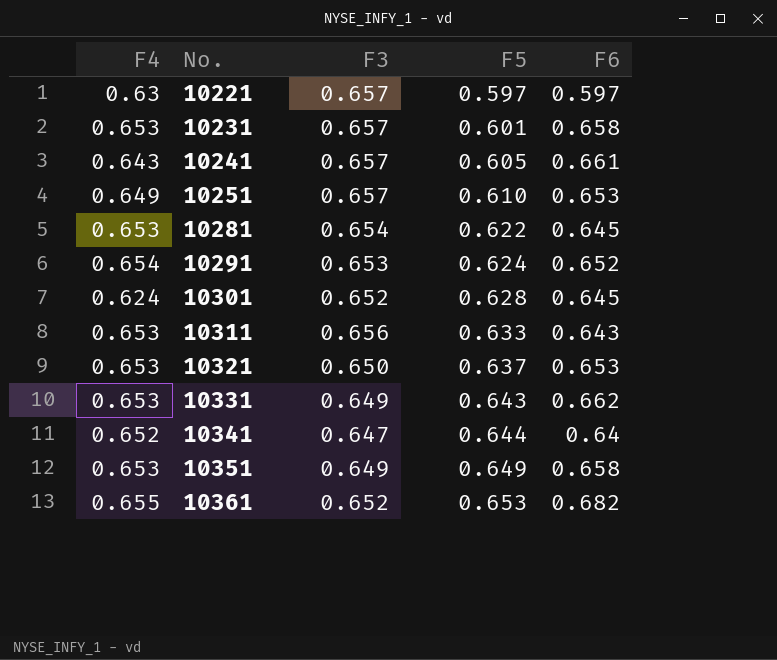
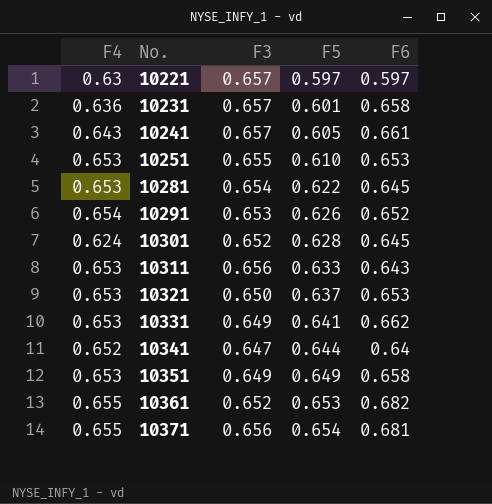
10231 | F4: 0.653 -> 0.636
10251 | F4: 0.649 -> 0.653
10251 | F3: 0.657 -> 0.655
10291 | F5: 0.624 -> 0.626
10331 | F5: 0.643 -> 0.641
row 10371: none -> 0.655 | 0.656 | 0.654 | 0.681

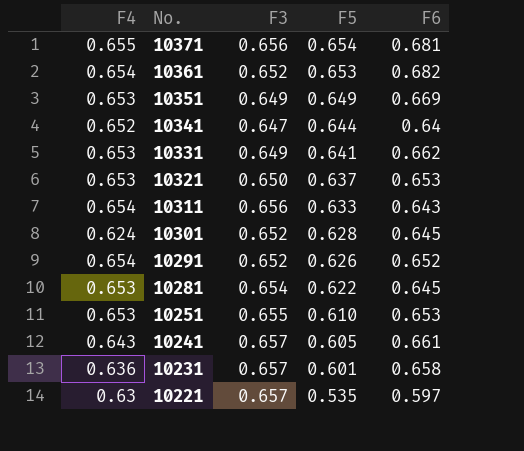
row order: No. ascending -> No. descending
10361 | F4: 0.655 -> 0.654
10351 | F6: 0.658 -> 0.669
10311 | F4: 0.653 -> 0.654
10291 | F3: 0.653 -> 0.652
10221 | F5: 0.597 -> 0.535

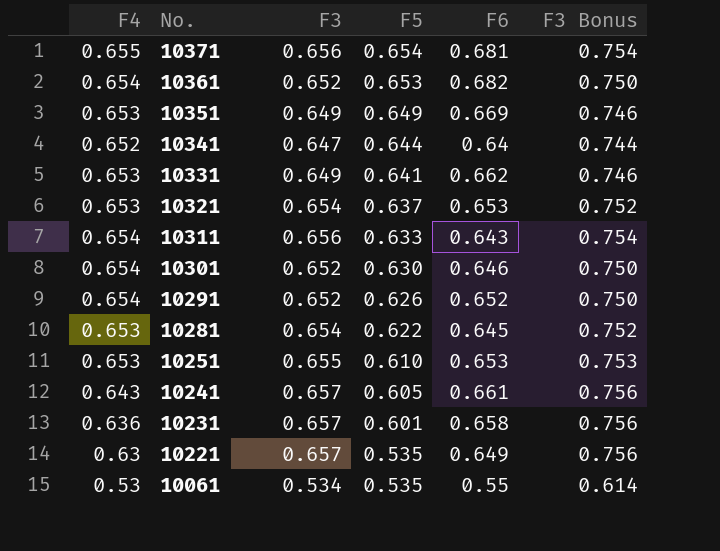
column F3 Bonus | formula: none -> [F3] * 1.15
10321 | F3: 0.650 -> 0.654
10301 | F4: 0.624 -> 0.654
10301 | F5: 0.628 -> 0.630
10301 | F6: 0.645 -> 0.646
10221 | F6: 0.597 -> 0.649
row 10061: none -> 0.53 | 0.534 | 0.535 | 0.55 | 0.614

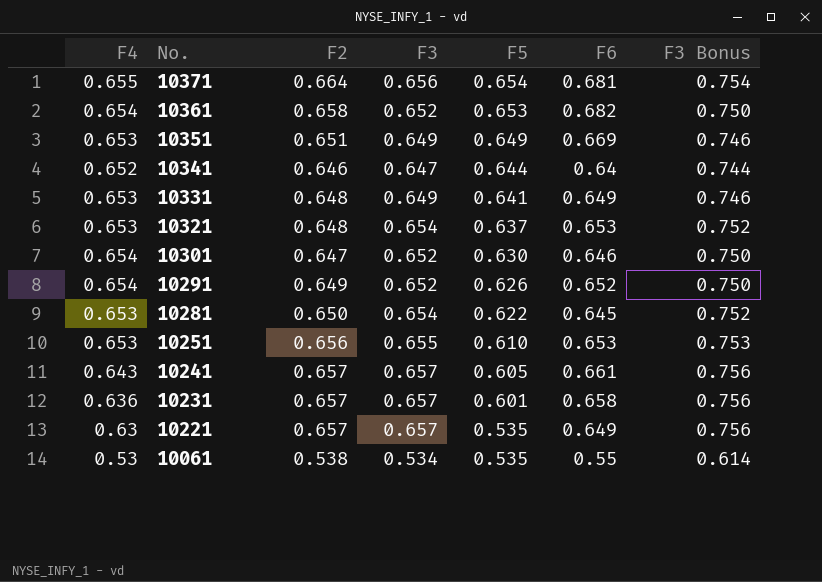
column F2 | position: none -> 3
row 10311: 0.654 | 0.656 | 0.633 | 0.643 | 0.754 -> none
10331 | F6: 0.662 -> 0.649

